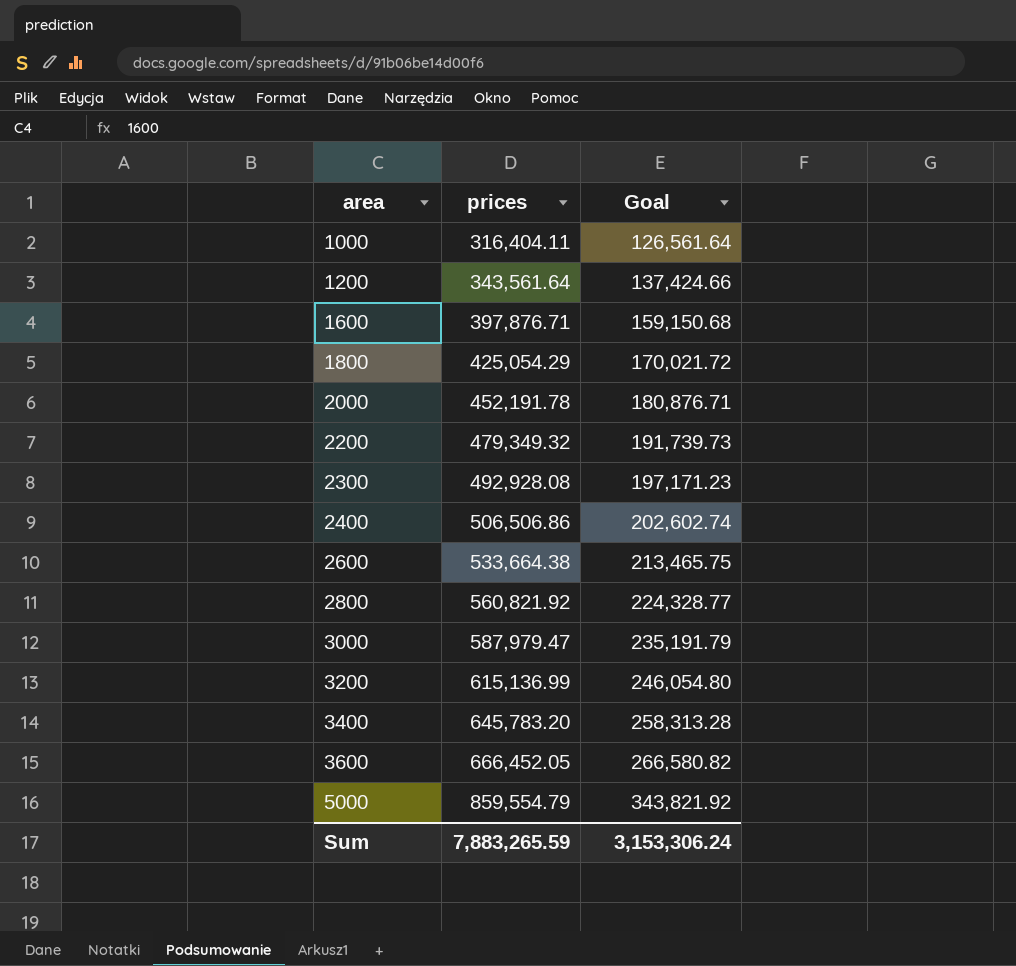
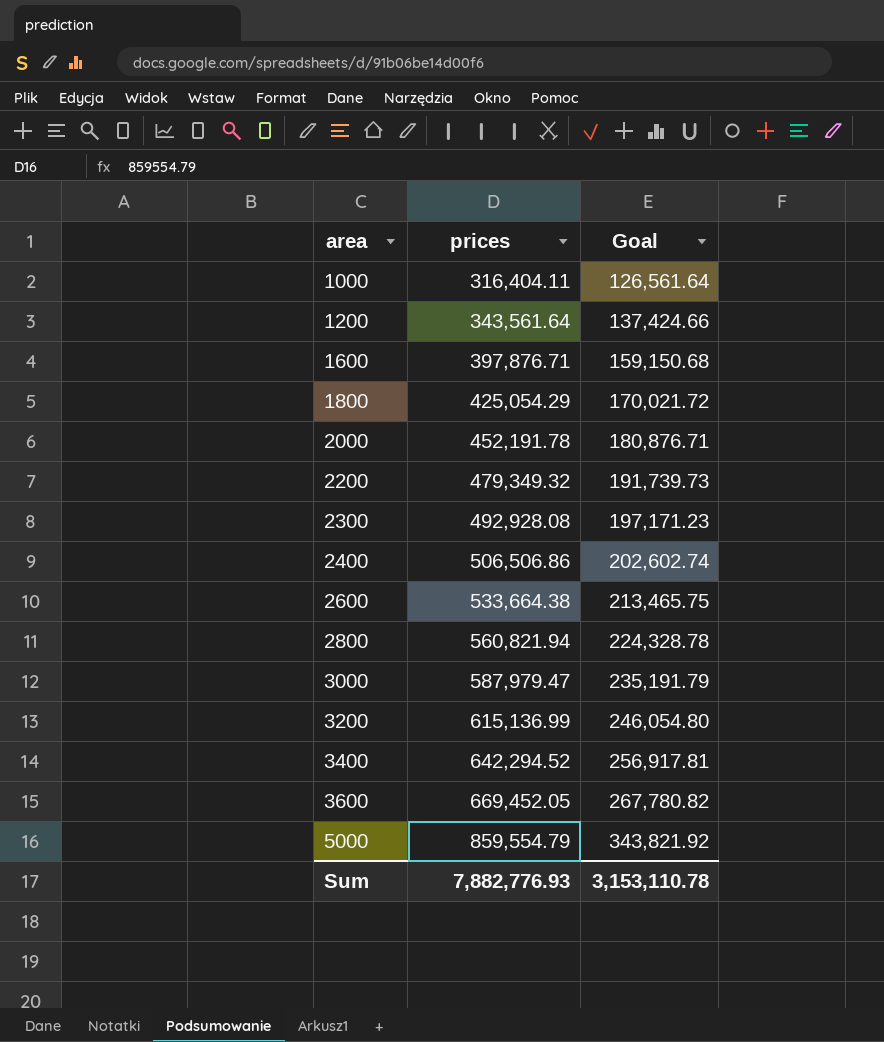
2800 | prices: 560,821.92 -> 560,821.94
2800 | Goal: 224,328.77 -> 224,328.78
3400 | prices: 645,783.20 -> 642,294.52
3400 | Goal: 258,313.28 -> 256,917.81
3600 | prices: 666,452.05 -> 669,452.05
3600 | Goal: 266,580.82 -> 267,780.82
Sum | prices: 7,883,265.59 -> 7,882,776.93
Sum | Goal: 3,153,306.24 -> 3,153,110.78

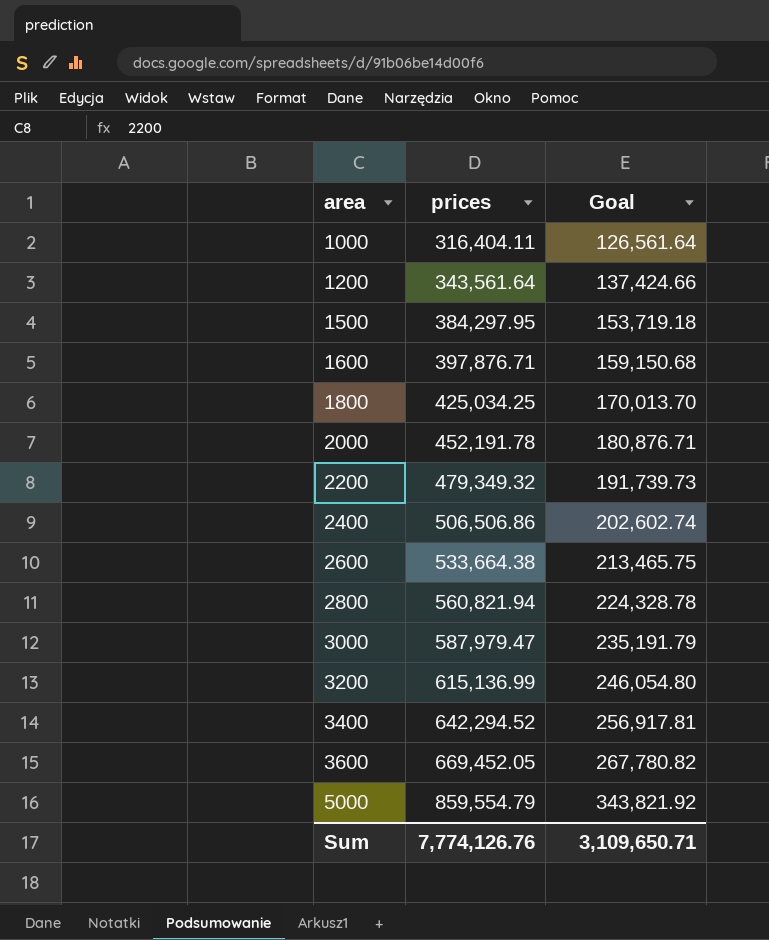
row 2300: 492,928.08 | 197,171.23 -> none
row 1500: none -> 384,297.95 | 153,719.18
1800 | prices: 425,054.29 -> 425,034.25
1800 | Goal: 170,021.72 -> 170,013.70
Sum | prices: 7,882,776.93 -> 7,774,126.76
Sum | Goal: 3,153,110.78 -> 3,109,650.71

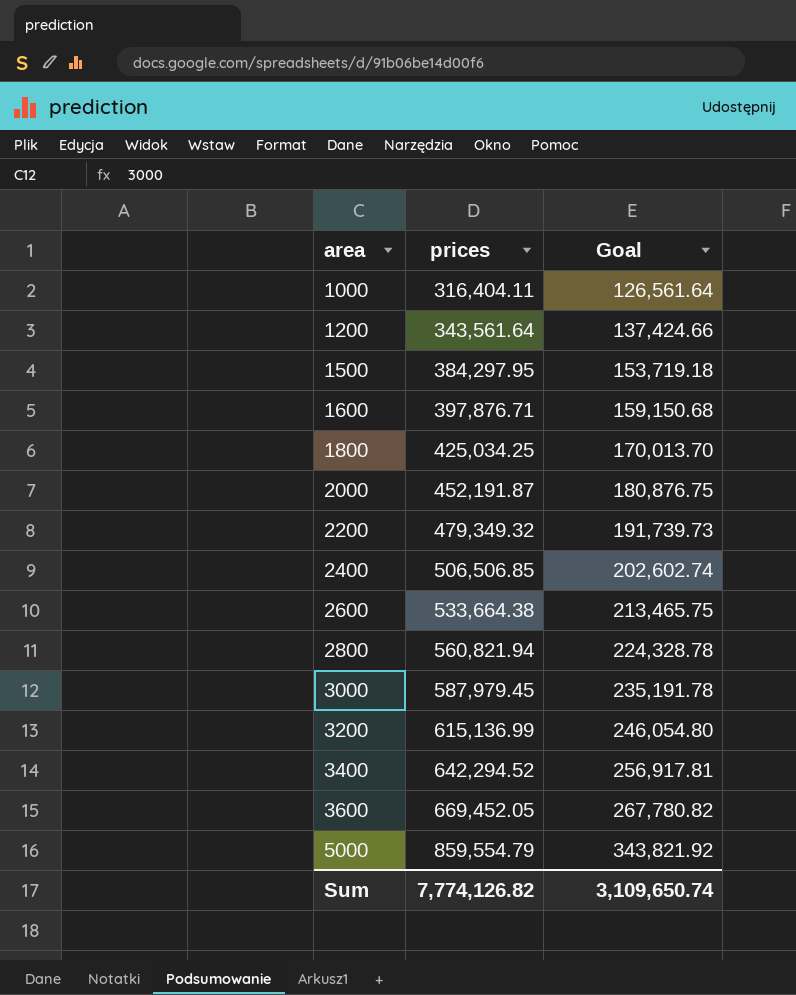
2000 | prices: 452,191.78 -> 452,191.87
2000 | Goal: 180,876.71 -> 180,876.75
2400 | prices: 506,506.86 -> 506,506.85
3000 | prices: 587,979.47 -> 587,979.45
3000 | Goal: 235,191.79 -> 235,191.78
Sum | prices: 7,774,126.76 -> 7,774,126.82
Sum | Goal: 3,109,650.71 -> 3,109,650.74

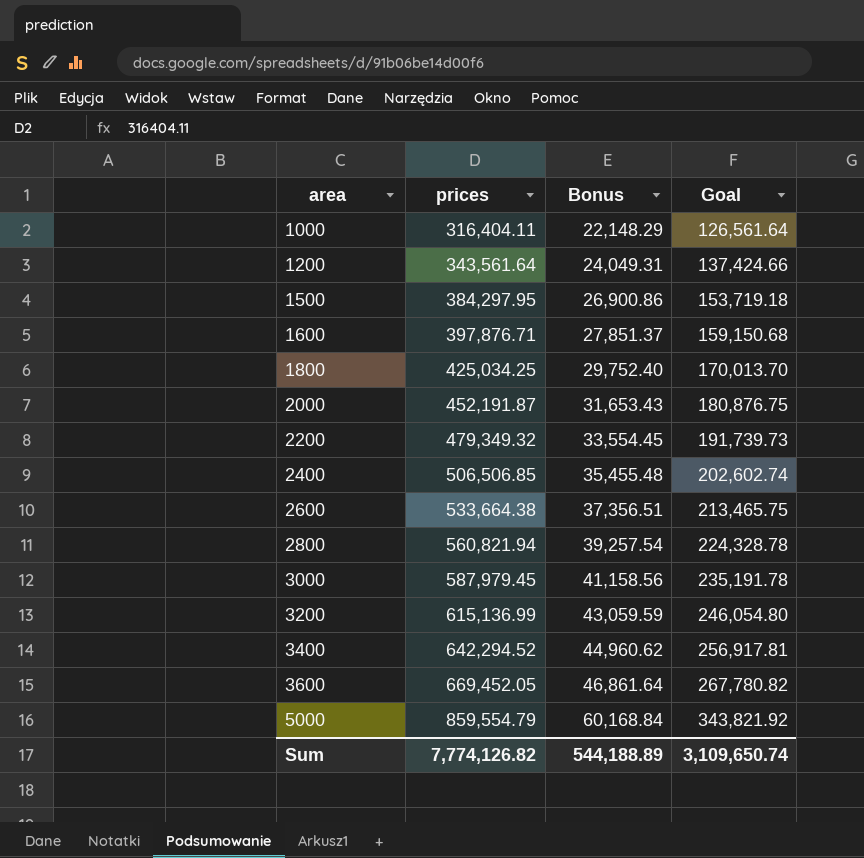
column Bonus | formula: none -> [prices] * 0.07

